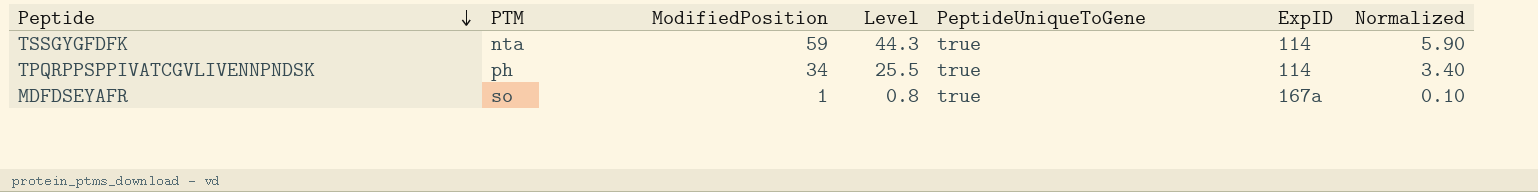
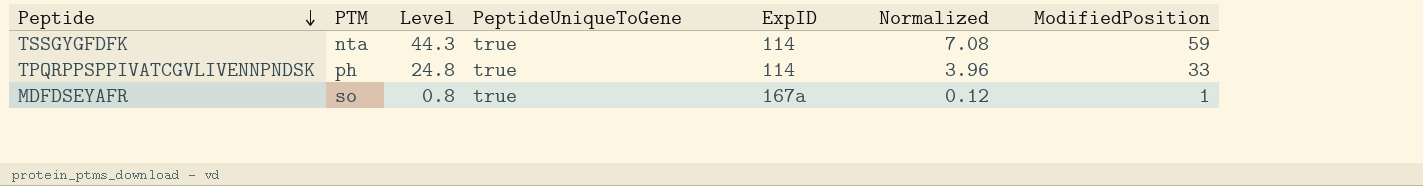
column Normalized | formula: [ModifiedPosition] * 0.1 -> [ModifiedPosition] * 0.12
column ModifiedPosition | position: 3 -> 7
TPQRPPSPPIVATCGVLIVENNPNDSK | Level: 25.5 -> 24.8
TPQRPPSPPIVATCGVLIVENNPNDSK | ModifiedPosition: 34 -> 33

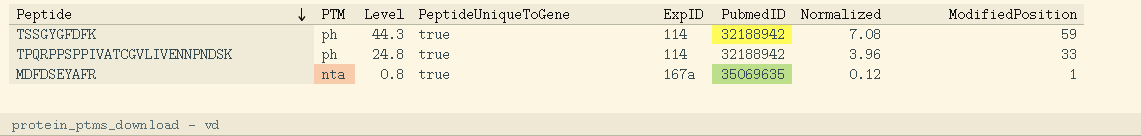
column PubmedID | position: none -> 6
TSSGYGFDFK | PTM: nta -> ph
MDFDSEYAFR | PTM: so -> nta

